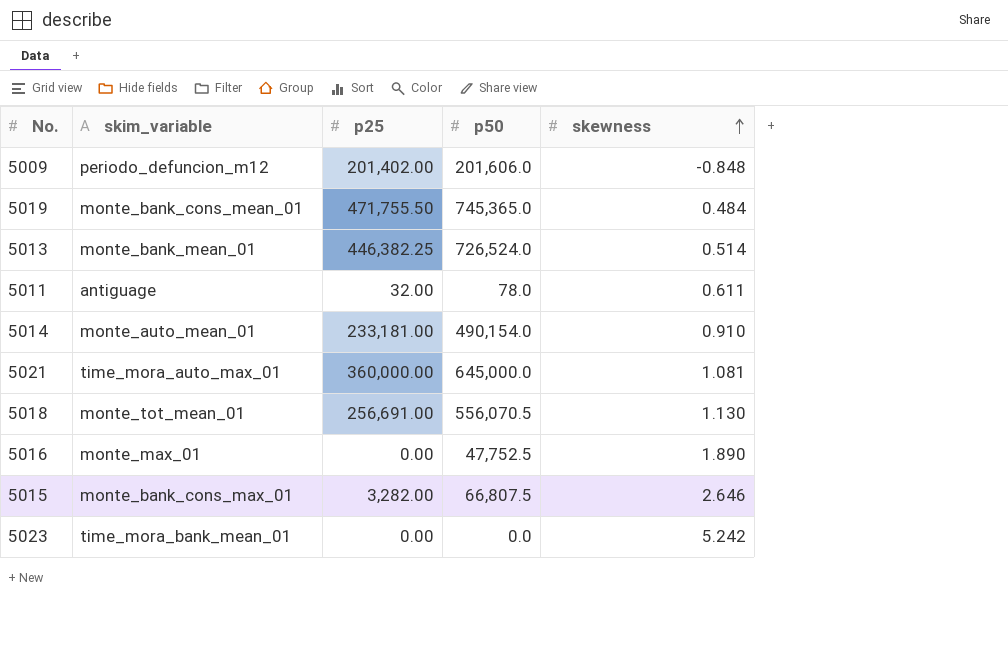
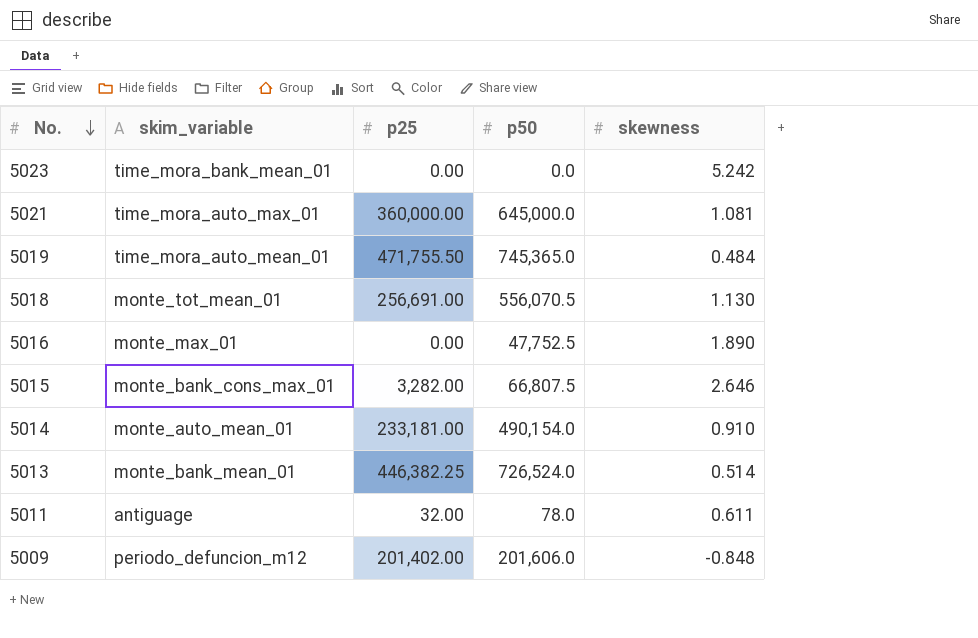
row order: skewness ascending -> No. descending
5019 | skim_variable: monte_bank_cons_mean_01 -> time_mora_auto_mean_01

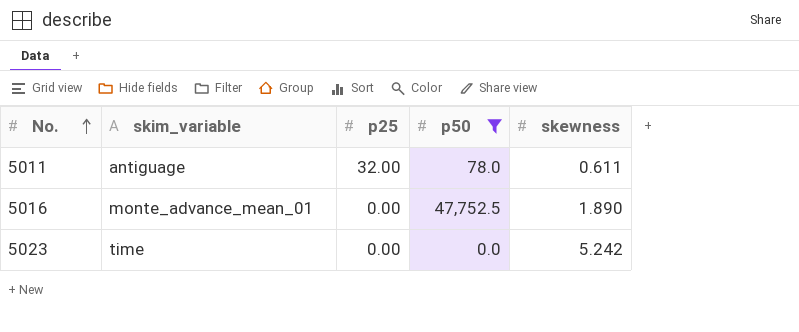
filter: none -> p50 <= 47,752.5
row order: No. descending -> No. ascending
5016 | skim_variable: monte_max_01 -> monte_advance_mean_01
5023 | skim_variable: time_mora_bank_mean_01 -> time

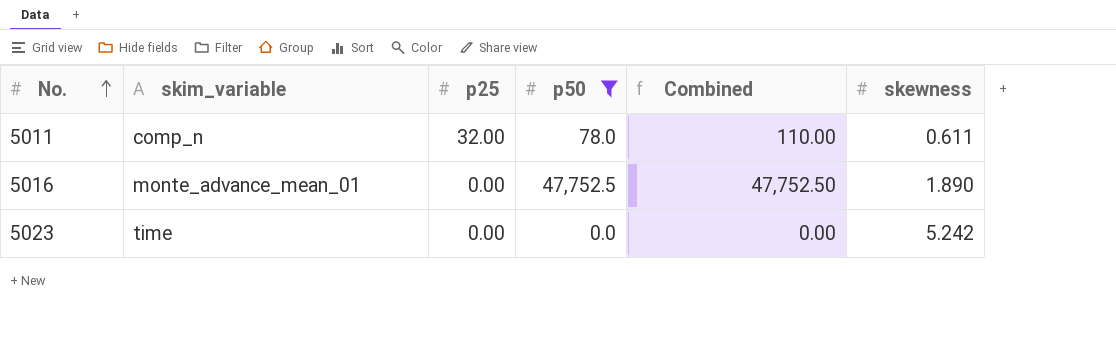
column Combined | formula: none -> [p25] + [p50]
5011 | skim_variable: antiguage -> comp_n

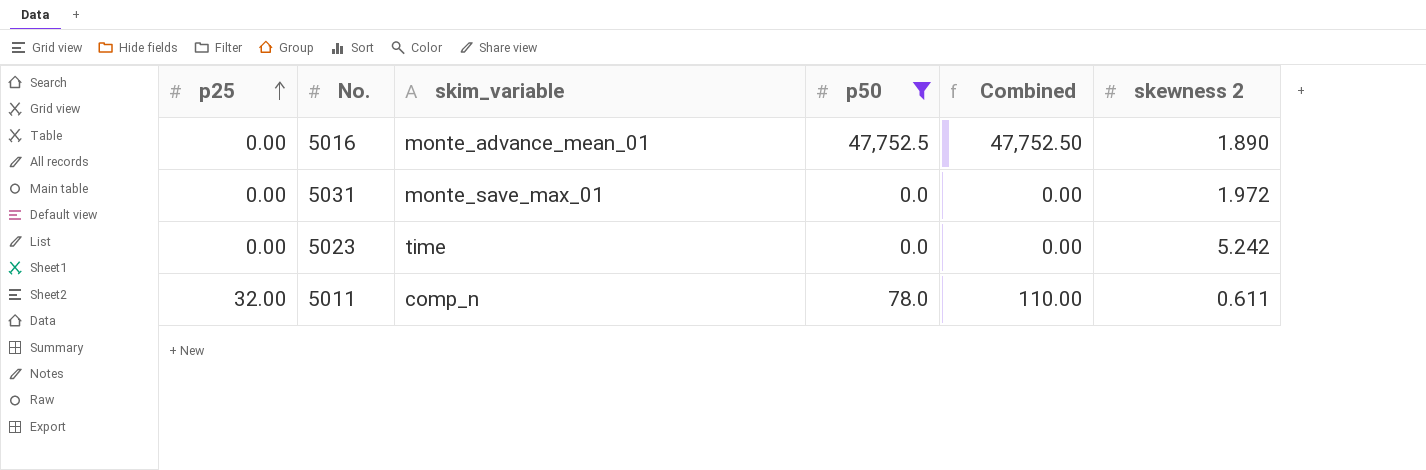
row order: No. ascending -> p25 ascending
column p25 | position: 3 -> 1
column name: skewness -> skewness 2
row 5031: none -> 0.00 | monte_save_max_01 | 0.0 | 0.00 | 1.972

